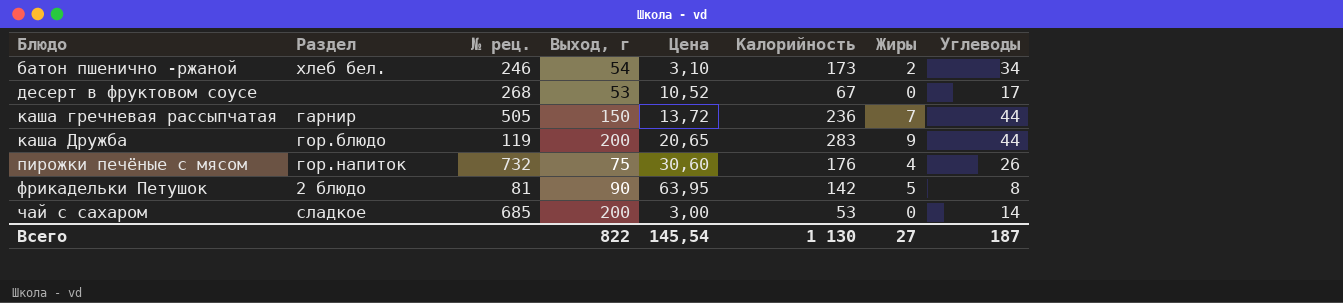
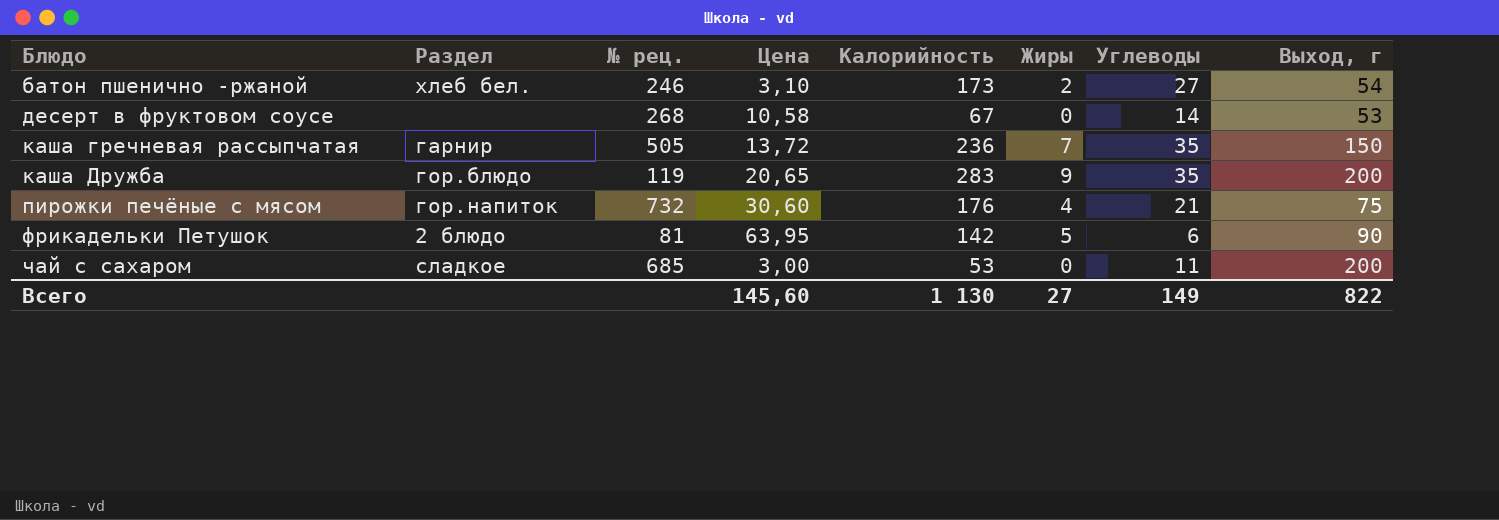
column Выход, г | position: 4 -> 8
батон пшенично -ржаной | Углеводы: 34 -> 27
десерт в фруктовом соусе | Цена: 10,52 -> 10,58
десерт в фруктовом соусе | Углеводы: 17 -> 14
каша гречневая рассыпчатая | Углеводы: 44 -> 35
каша Дружба | Углеводы: 44 -> 35
пирожки печёные с мясом | Углеводы: 26 -> 21
фрикадельки Петушок | Углеводы: 8 -> 6
чай с сахаром | Углеводы: 14 -> 11
Всего | Цена: 145,54 -> 145,60
Всего | Углеводы: 187 -> 149

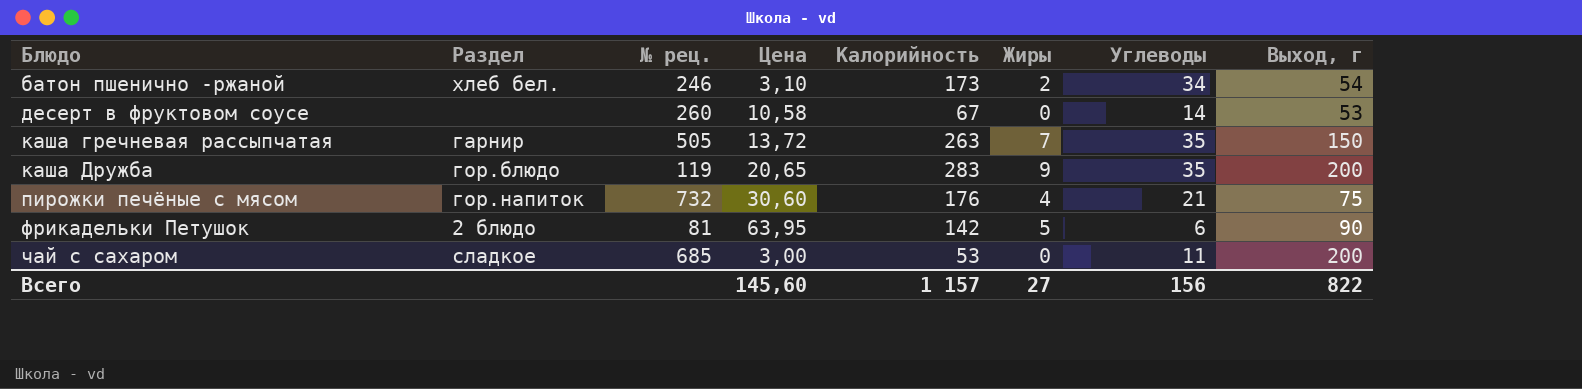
батон пшенично -ржаной | Углеводы: 27 -> 34
десерт в фруктовом соусе | № рец.: 268 -> 260
каша гречневая рассыпчатая | Калорийность: 236 -> 263
Всего | Калорийность: 1 130 -> 1 157
Всего | Углеводы: 149 -> 156

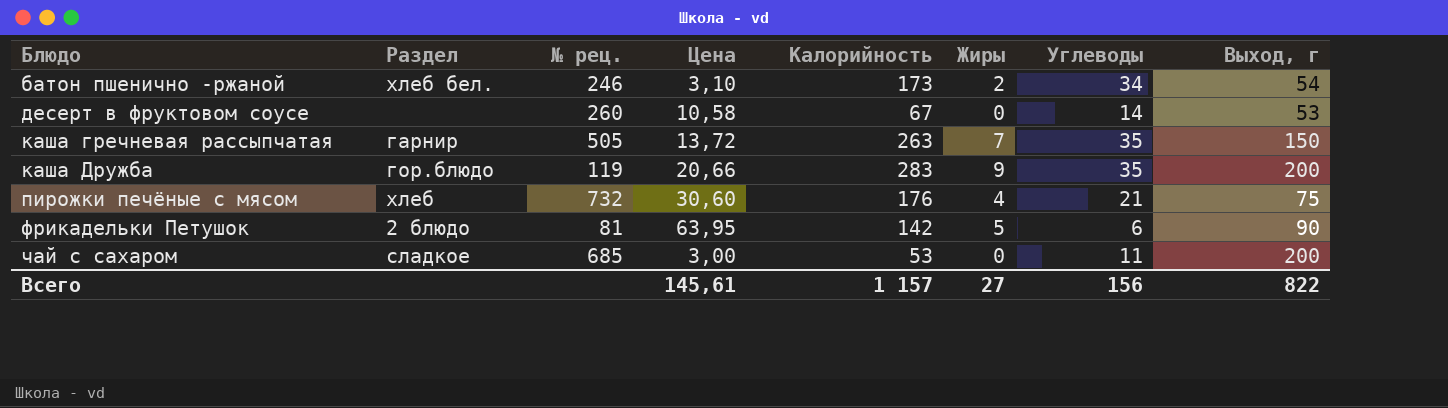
каша Дружба | Цена: 20,65 -> 20,66
пирожки печёные с мясом | Раздел: гор.напиток -> хлеб
Всего | Цена: 145,60 -> 145,61

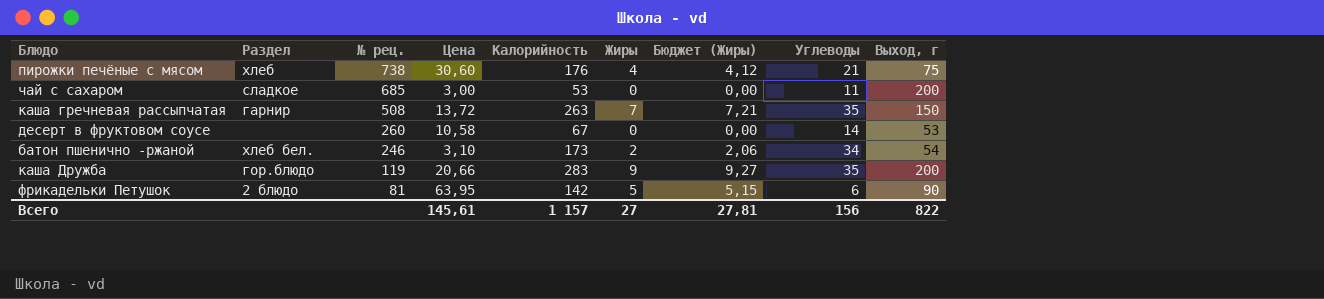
row order: Блюдо ascending -> № рец. descending
column Бюджет (Жиры) | formula: none -> [Жиры] * 1,03
пирожки печёные с мясом | № рец.: 732 -> 738
каша гречневая рассыпчатая | № рец.: 505 -> 508

